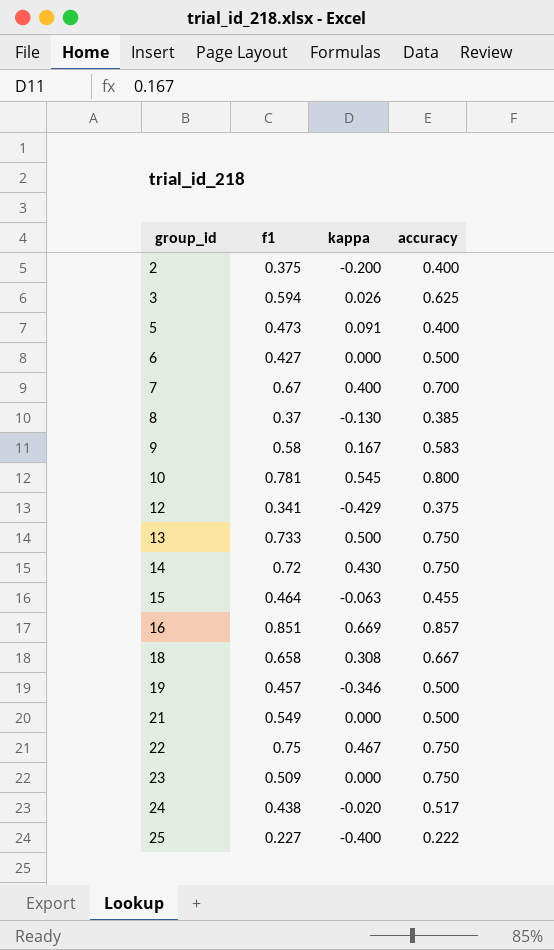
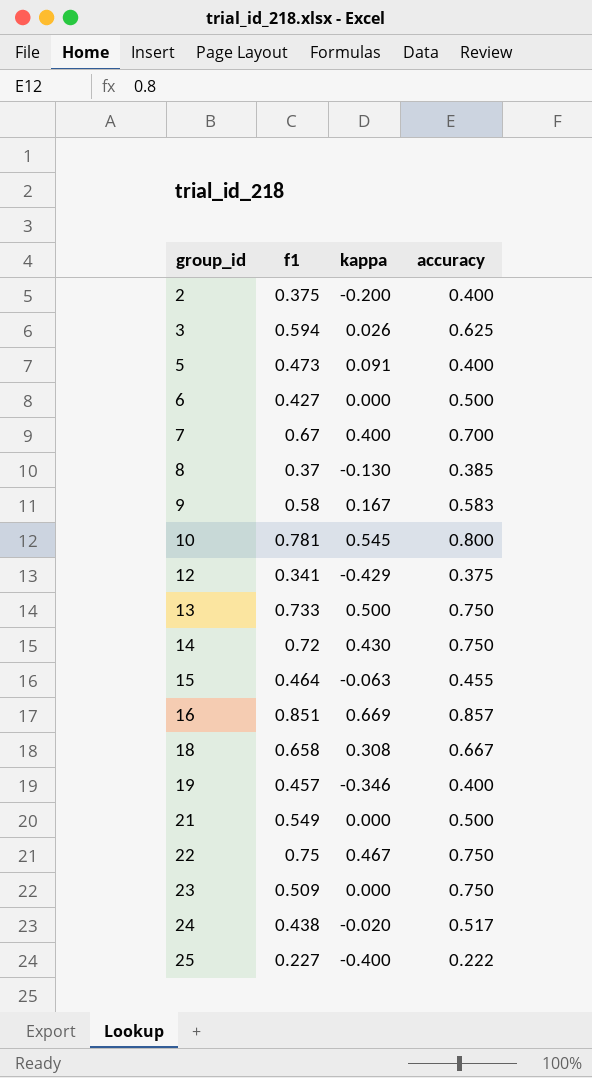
19 | accuracy: 0.500 -> 0.400

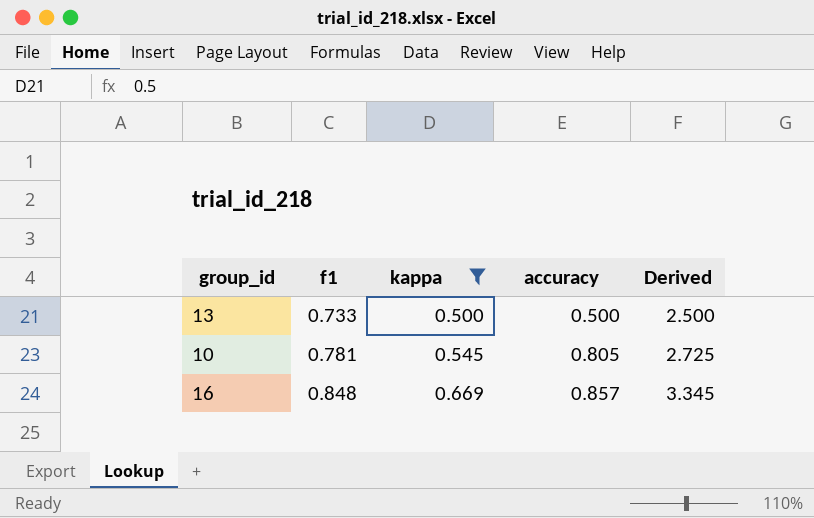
filter: none -> kappa >= 0.500
row order: group_id ascending -> f1 ascending
column Derived | formula: none -> [kappa] * 5
13 | accuracy: 0.750 -> 0.500
10 | accuracy: 0.800 -> 0.805
16 | f1: 0.851 -> 0.848

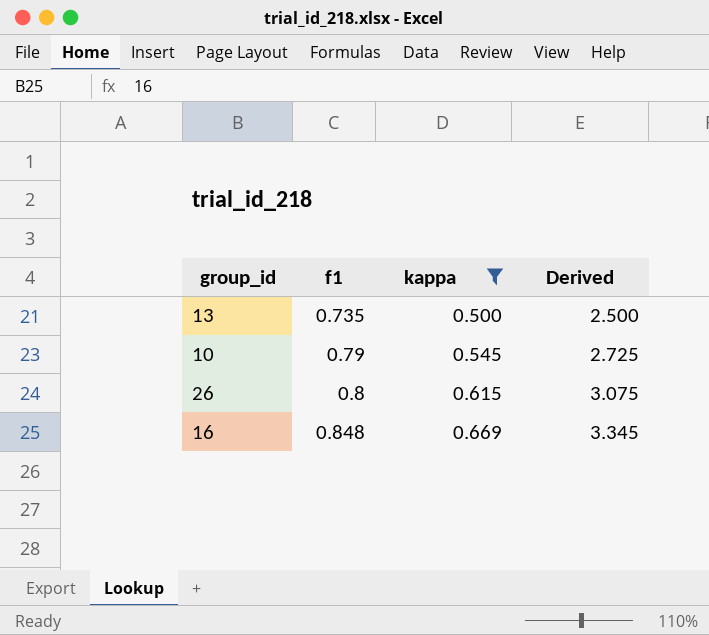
column accuracy | position: 4 -> none
13 | f1: 0.733 -> 0.735
10 | f1: 0.781 -> 0.79
row 26: none -> 0.8 | 0.615 | 3.075

